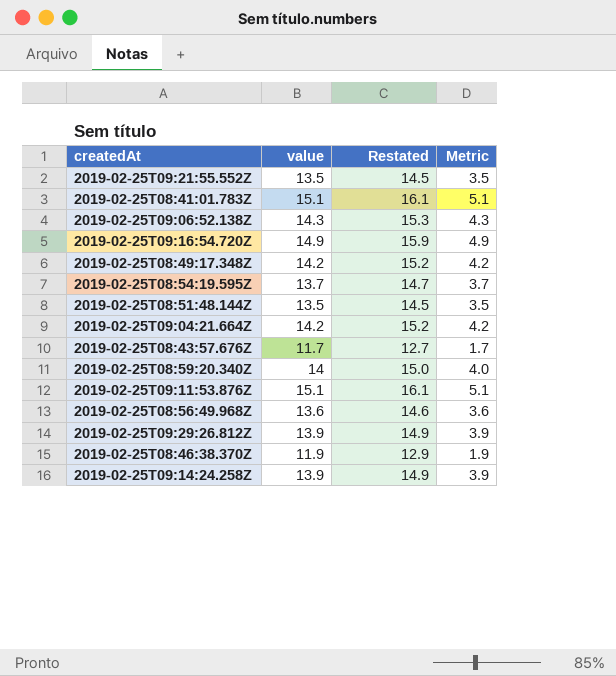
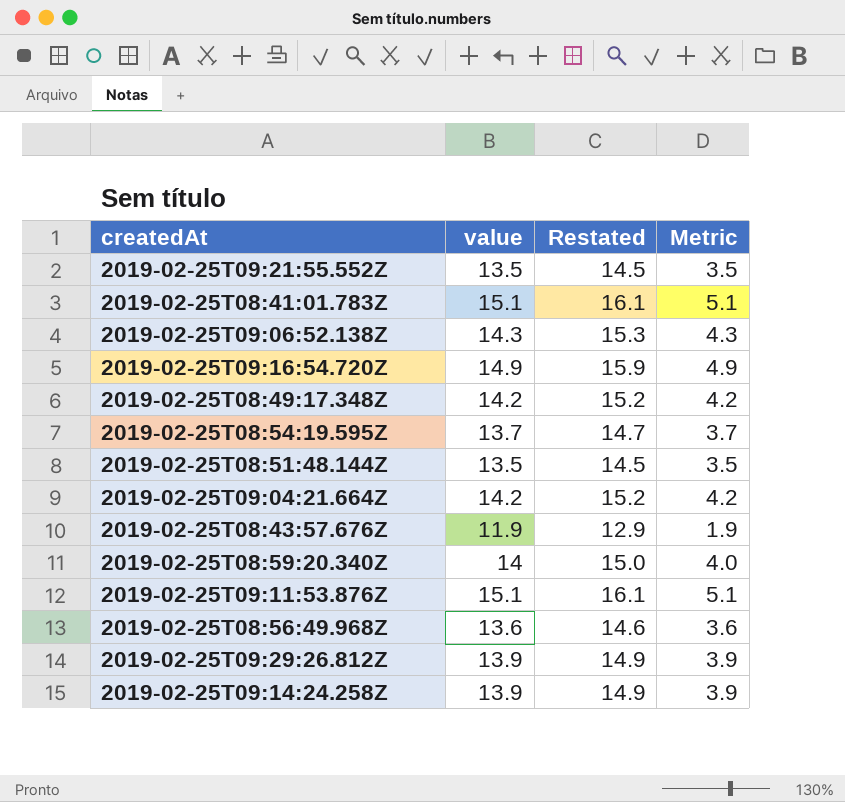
row 2019-02-25T08:46:38.370Z: 11.9 | 12.9 | 1.9 -> none
2019-02-25T08:43:57.676Z | value: 11.7 -> 11.9
2019-02-25T08:43:57.676Z | Restated: 12.7 -> 12.9
2019-02-25T08:43:57.676Z | Metric: 1.7 -> 1.9

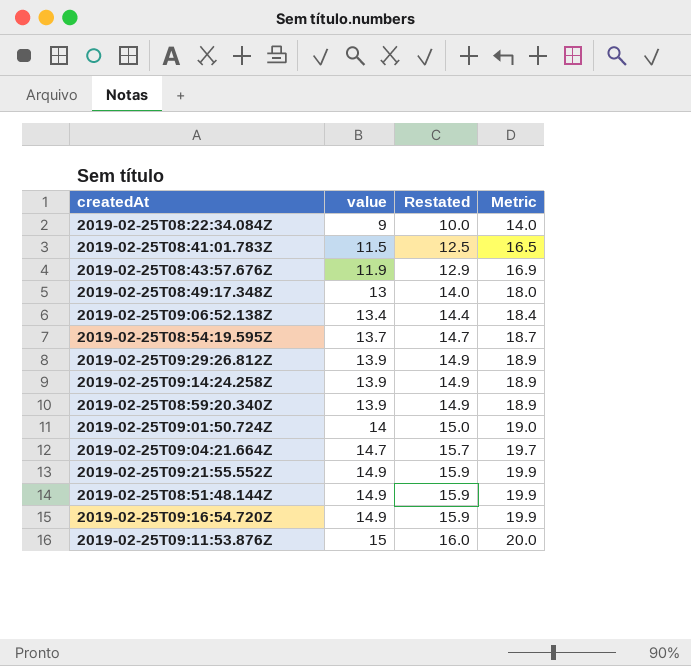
row order: none -> value ascending
column Metric | formula: [value] - 10 -> [value] + 5
row 2019-02-25T08:56:49.968Z: 13.6 | 14.6 | 3.6 -> none
row 2019-02-25T08:22:34.084Z: none -> 9 | 10.0 | 14.0
2019-02-25T08:41:01.783Z | value: 15.1 -> 11.5
2019-02-25T08:41:01.783Z | Restated: 16.1 -> 12.5
2019-02-25T08:49:17.348Z | value: 14.2 -> 13
2019-02-25T08:49:17.348Z | Restated: 15.2 -> 14.0
2019-02-25T09:06:52.138Z | value: 14.3 -> 13.4
2019-02-25T09:06:52.138Z | Restated: 15.3 -> 14.4
2019-02-25T08:59:20.340Z | value: 14 -> 13.9
2019-02-25T08:59:20.340Z | Restated: 15.0 -> 14.9
row 2019-02-25T09:01:50.724Z: none -> 14 | 15.0 | 19.0
2019-02-25T09:04:21.664Z | value: 14.2 -> 14.7
2019-02-25T09:04:21.664Z | Restated: 15.2 -> 15.7
2019-02-25T09:21:55.552Z | value: 13.5 -> 14.9
2019-02-25T09:21:55.552Z | Restated: 14.5 -> 15.9
2019-02-25T08:51:48.144Z | value: 13.5 -> 14.9
2019-02-25T08:51:48.144Z | Restated: 14.5 -> 15.9
2019-02-25T09:11:53.876Z | value: 15.1 -> 15
2019-02-25T09:11:53.876Z | Restated: 16.1 -> 16.0

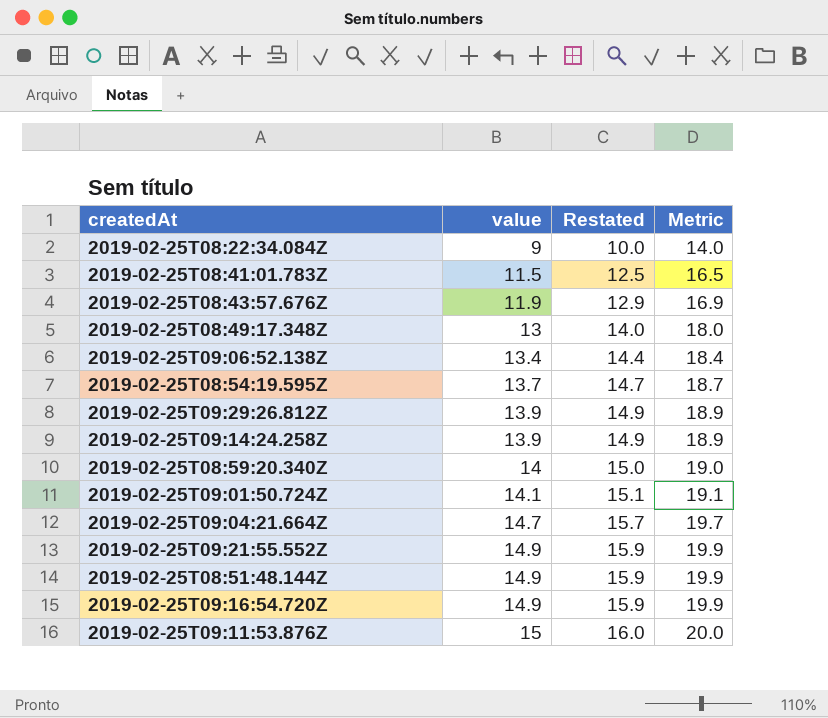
2019-02-25T08:59:20.340Z | value: 13.9 -> 14
2019-02-25T08:59:20.340Z | Restated: 14.9 -> 15.0
2019-02-25T08:59:20.340Z | Metric: 18.9 -> 19.0
2019-02-25T09:01:50.724Z | value: 14 -> 14.1
2019-02-25T09:01:50.724Z | Restated: 15.0 -> 15.1
2019-02-25T09:01:50.724Z | Metric: 19.0 -> 19.1

